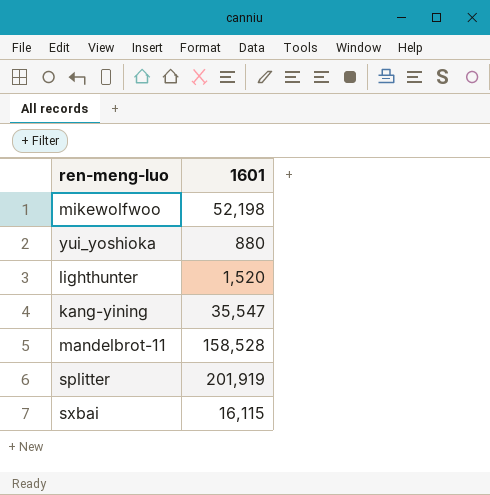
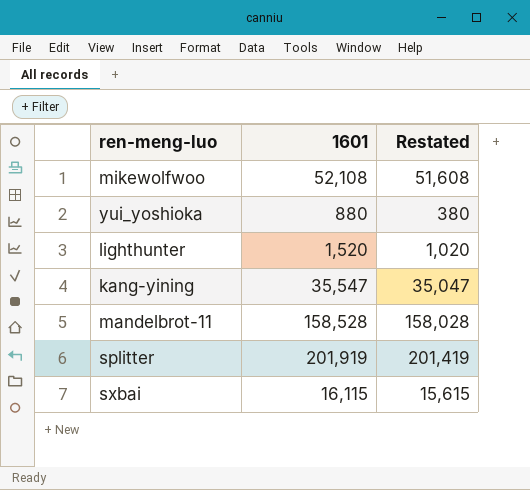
column Restated | formula: none -> [1601] - 500
mikewolfwoo | 1601: 52,198 -> 52,108

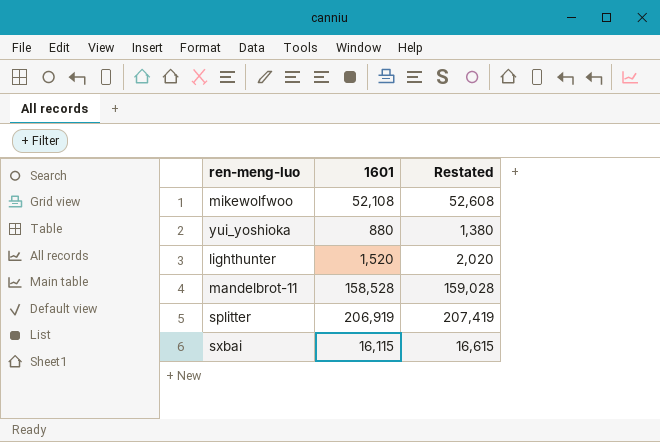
column Restated | formula: [1601] - 500 -> [1601] + 500
row kang-yining: 35,547 | 35,047 -> none
splitter | 1601: 201,919 -> 206,919

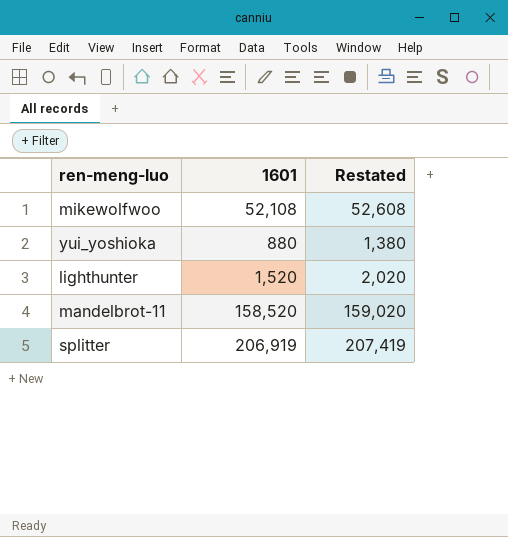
row sxbai: 16,115 | 16,615 -> none
mandelbrot-11 | 1601: 158,528 -> 158,520
mandelbrot-11 | Restated: 159,028 -> 159,020

